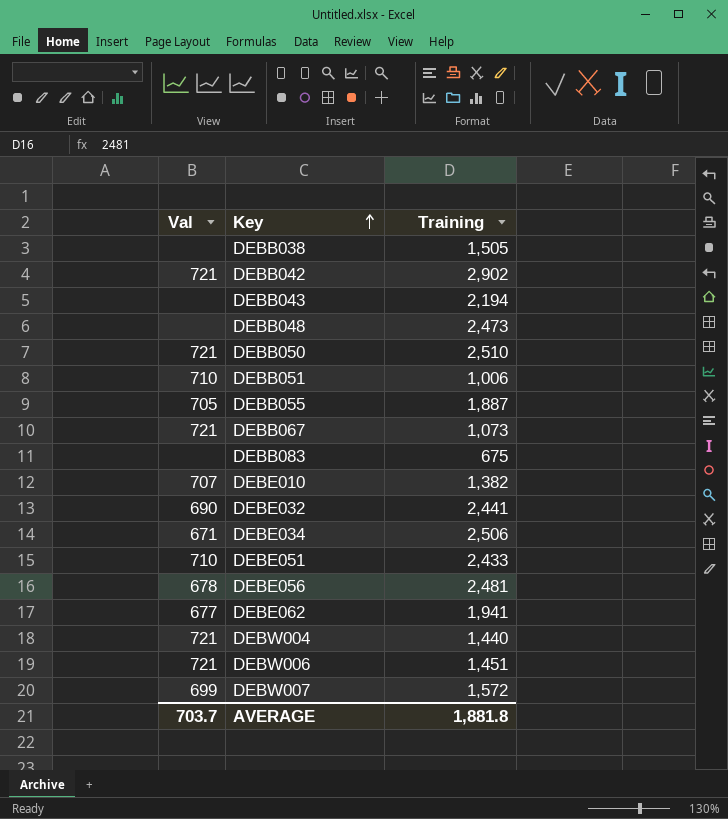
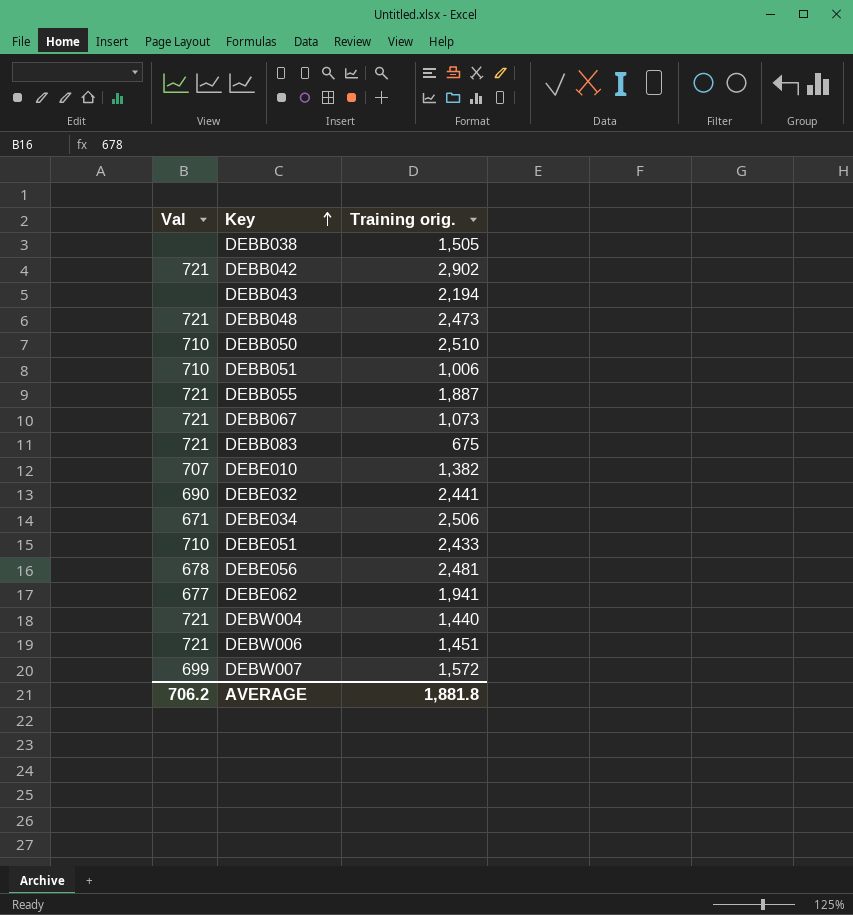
column name: Training -> Training orig.
DEBB048 | Val: none -> 721
DEBB050 | Val: 721 -> 710
DEBB055 | Val: 705 -> 721
DEBB083 | Val: none -> 721
AVERAGE | Val: 703.7 -> 706.2

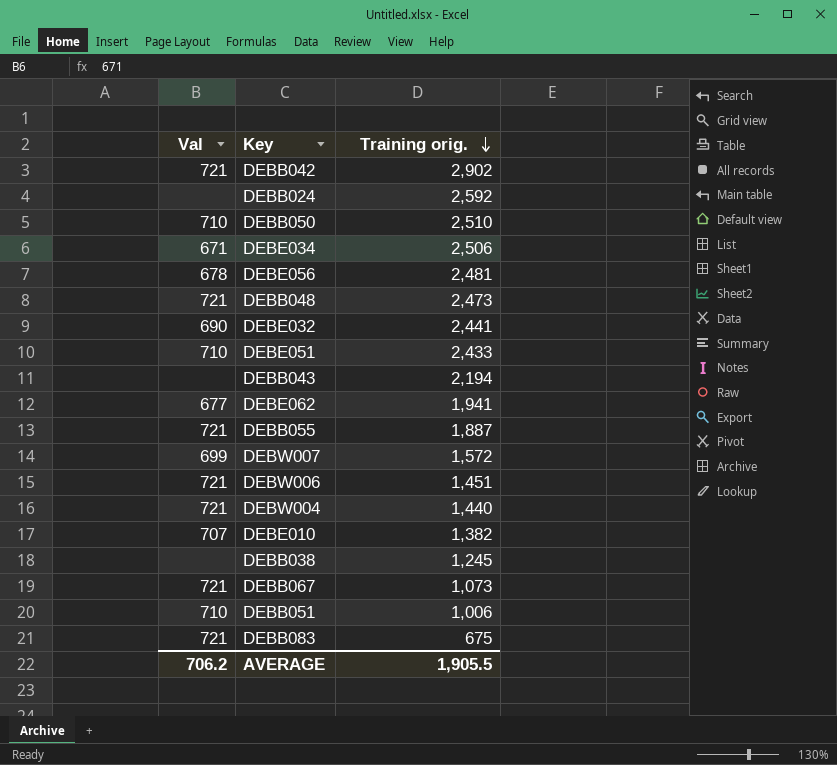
row order: Key ascending -> Training orig. descending
row DEBB024: none -> none | 2,592
DEBB038 | Training orig.: 1,505 -> 1,245
AVERAGE | Training orig.: 1,881.8 -> 1,905.5

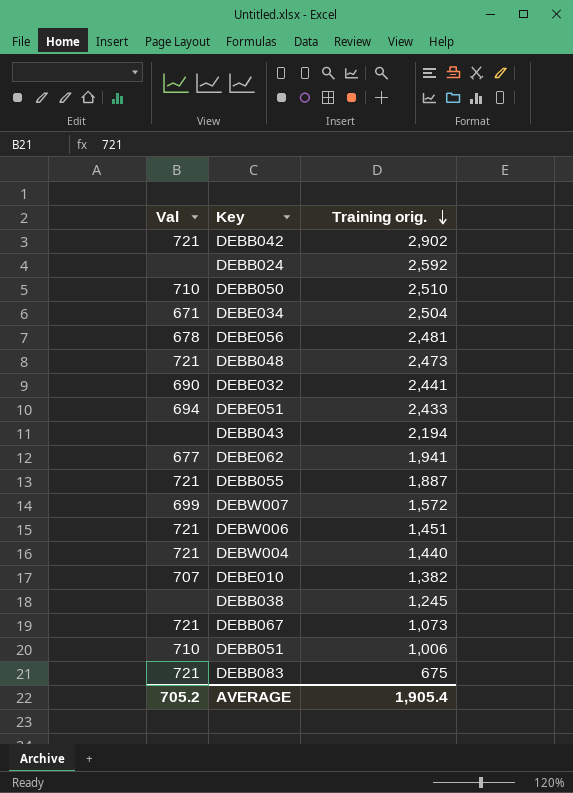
DEBE034 | Training orig.: 2,506 -> 2,504
DEBE051 | Val: 710 -> 694
AVERAGE | Val: 706.2 -> 705.2
AVERAGE | Training orig.: 1,905.5 -> 1,905.4

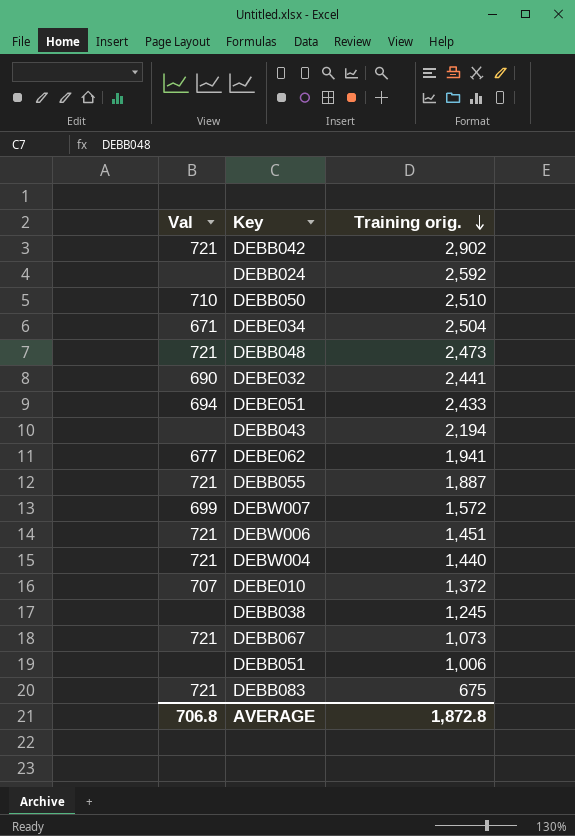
row DEBE056: 678 | 2,481 -> none
DEBE010 | Training orig.: 1,382 -> 1,372
DEBB051 | Val: 710 -> none
AVERAGE | Val: 705.2 -> 706.8
AVERAGE | Training orig.: 1,905.4 -> 1,872.8

